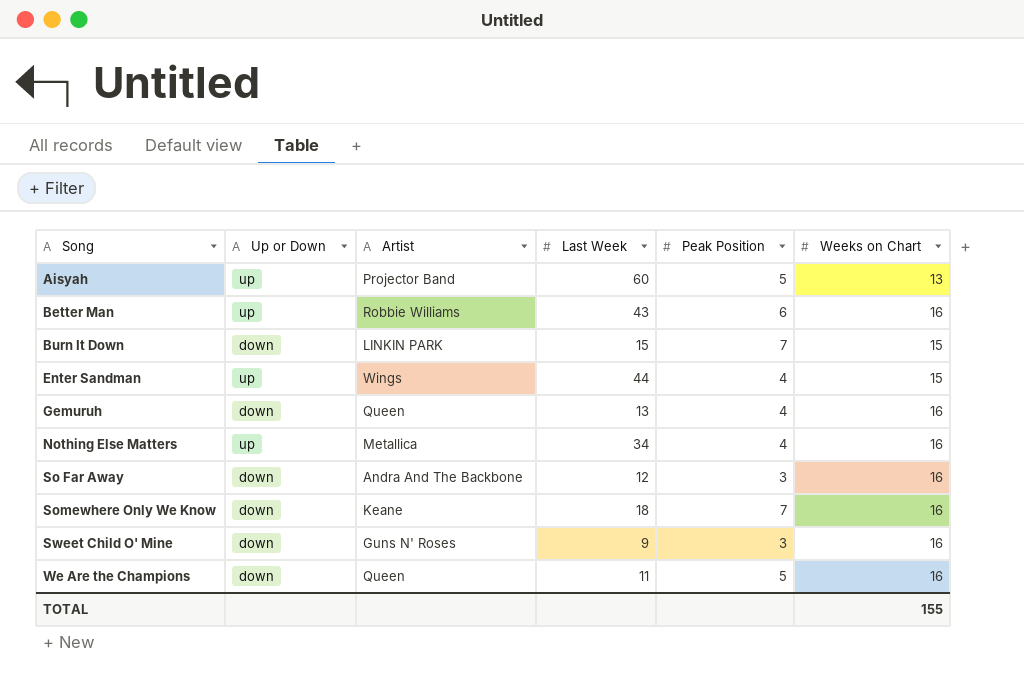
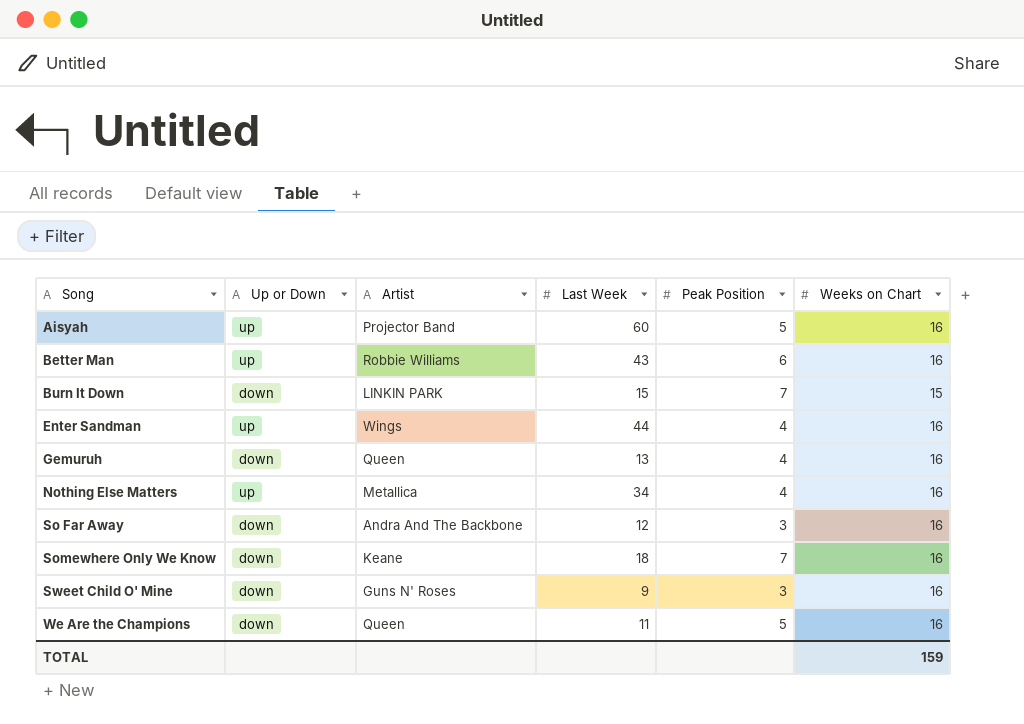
Aisyah | Weeks on Chart: 13 -> 16
Enter Sandman | Weeks on Chart: 15 -> 16
TOTAL | Weeks on Chart: 155 -> 159

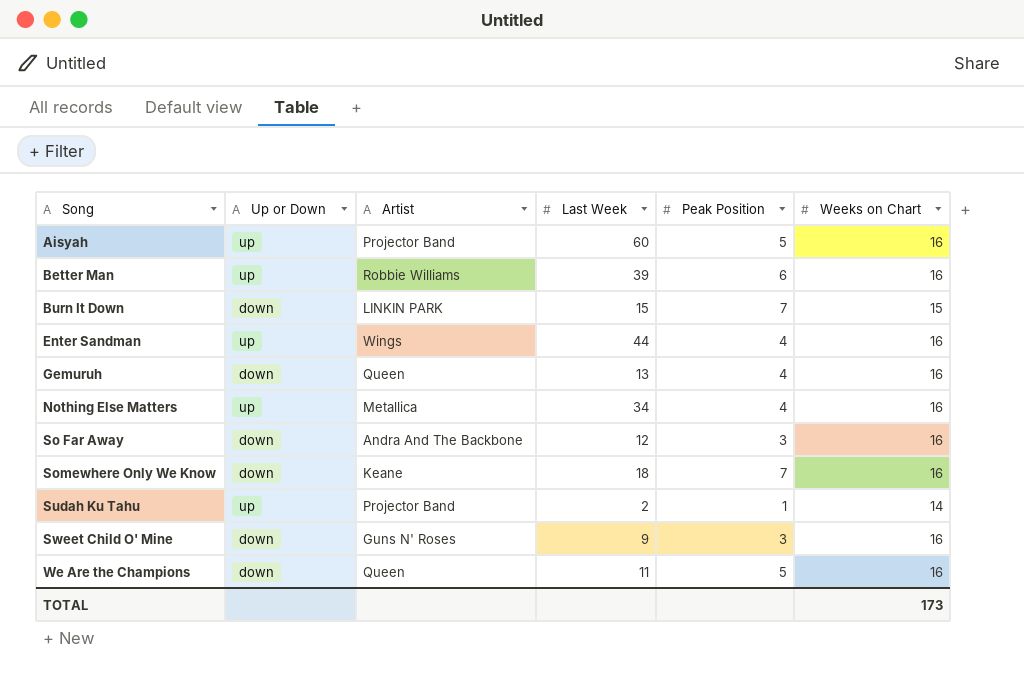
Better Man | Last Week: 43 -> 39
row Sudah Ku Tahu: none -> up | Projector Band | 2 | 1 | 14
TOTAL | Weeks on Chart: 159 -> 173

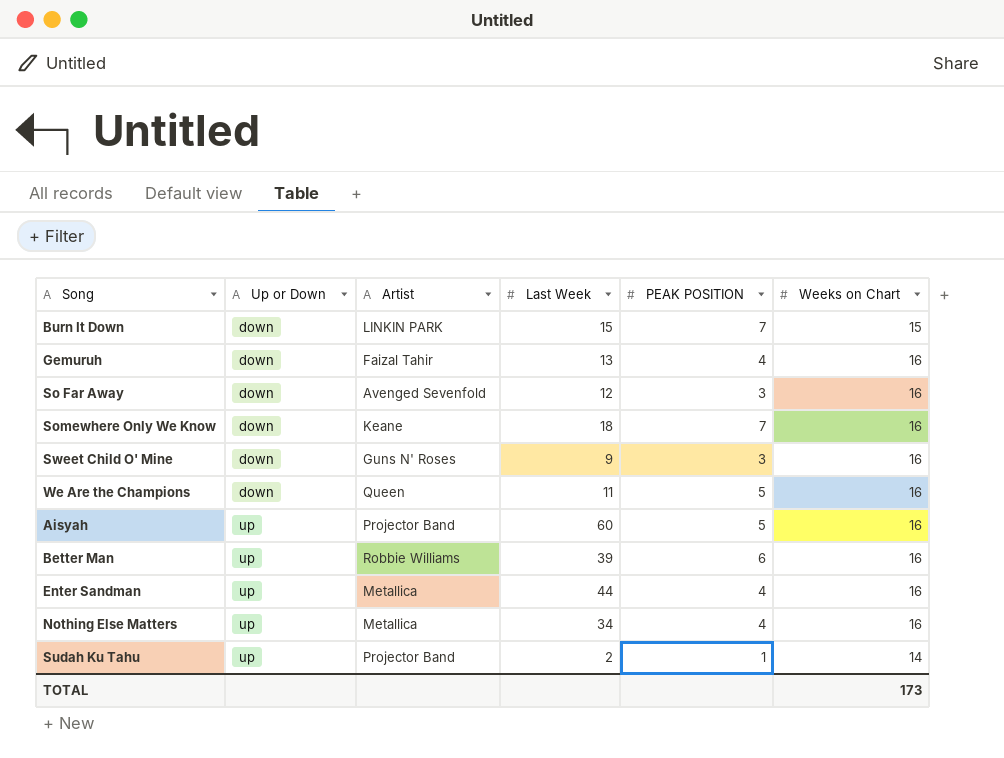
row order: Song ascending -> Up or Down ascending
column name: Peak Position -> PEAK POSITION
Gemuruh | Artist: Queen -> Faizal Tahir
So Far Away | Artist: Andra And The Backbone -> Avenged Sevenfold
Enter Sandman | Artist: Wings -> Metallica

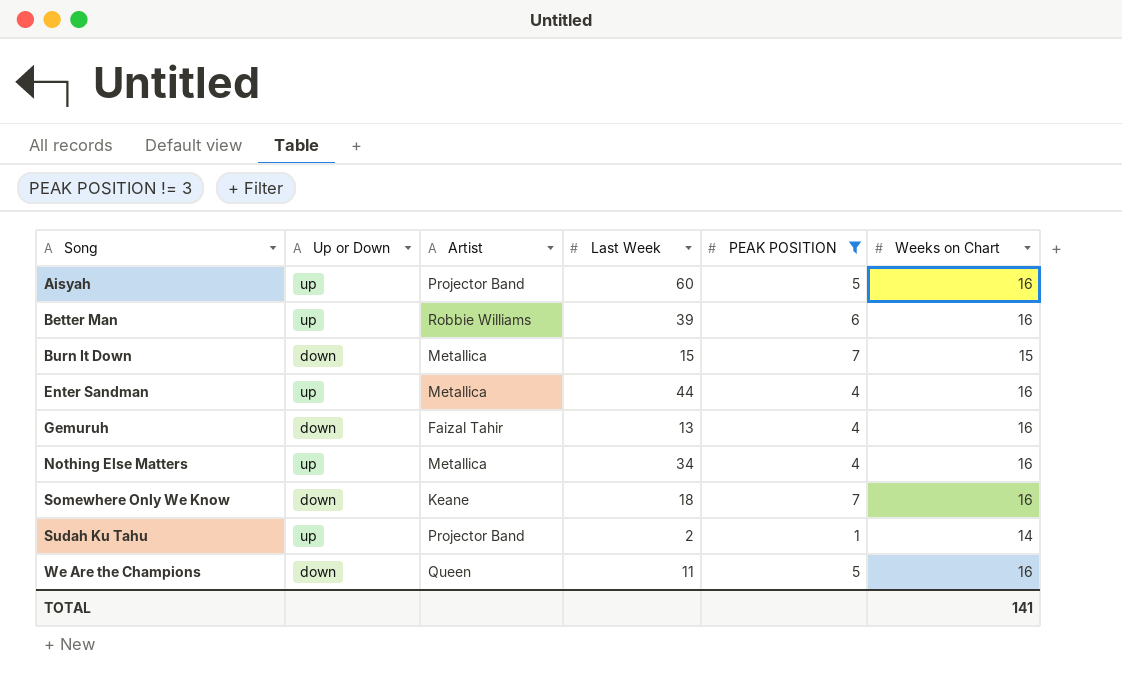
filter: none -> PEAK POSITION != 3
row order: Up or Down ascending -> Song ascending
Burn It Down | Artist: LINKIN PARK -> Metallica
TOTAL | Weeks on Chart: 173 -> 141

